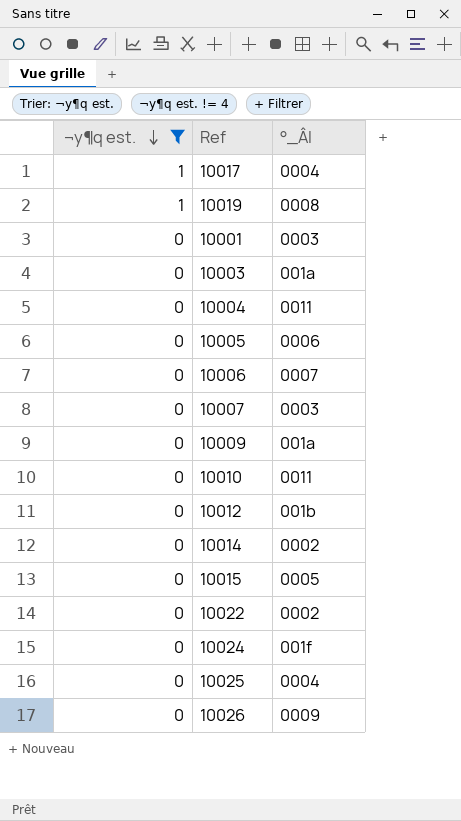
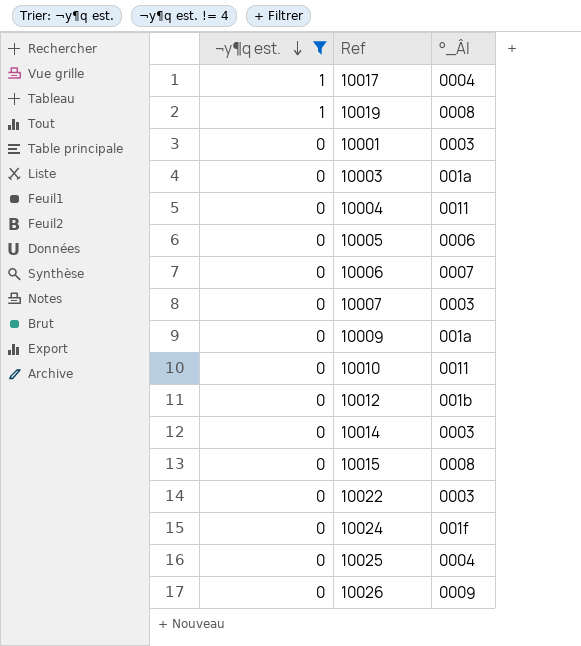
10014 | °_ÂI: 0002 -> 0003
10015 | °_ÂI: 0005 -> 0008
10022 | °_ÂI: 0002 -> 0003

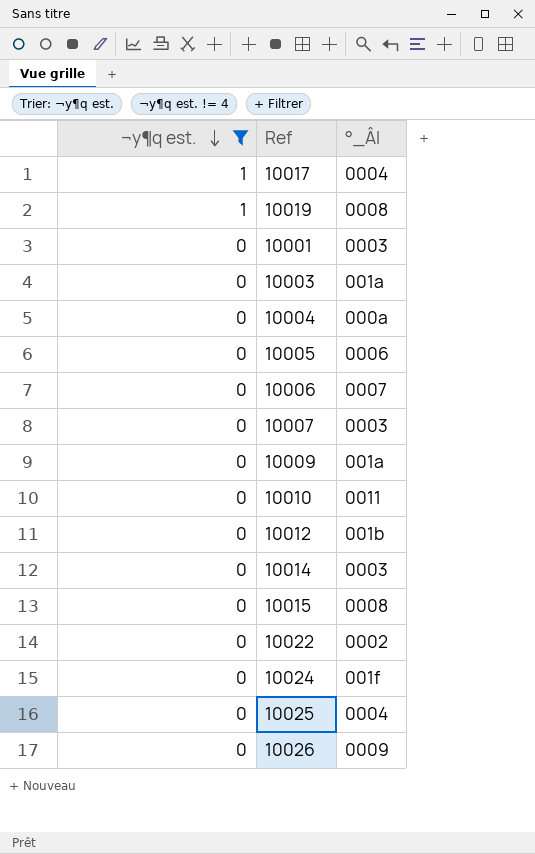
10004 | °_ÂI: 0011 -> 000a
10022 | °_ÂI: 0003 -> 0002

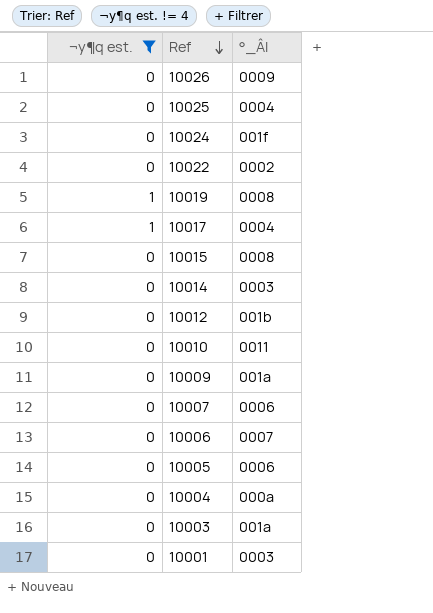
row order: ¬y¶q est. descending -> Ref descending
10007 | °_ÂI: 0003 -> 0006

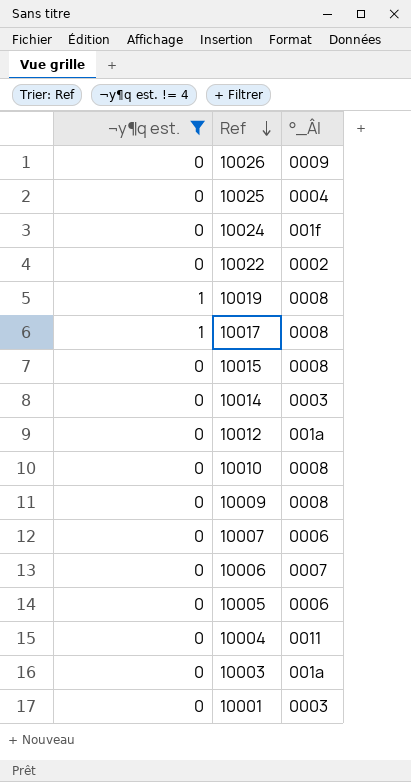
10017 | °_ÂI: 0004 -> 0008
10012 | °_ÂI: 001b -> 001a
10010 | °_ÂI: 0011 -> 0008
10009 | °_ÂI: 001a -> 0008
10004 | °_ÂI: 000a -> 0011

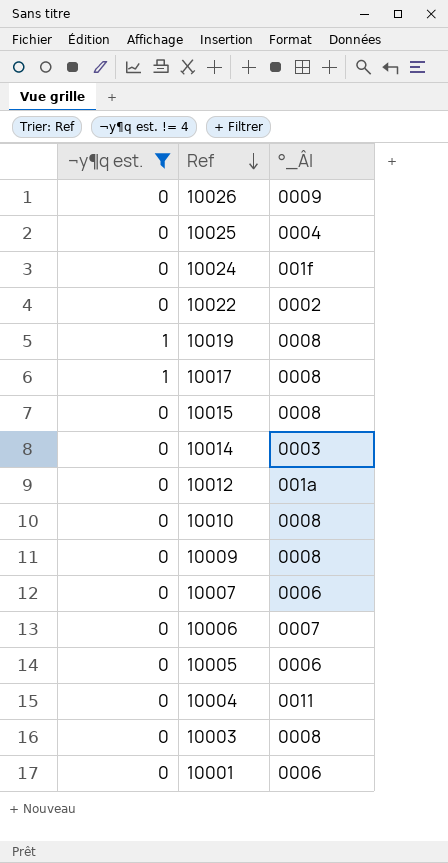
10003 | °_ÂI: 001a -> 0008
10001 | °_ÂI: 0003 -> 0006

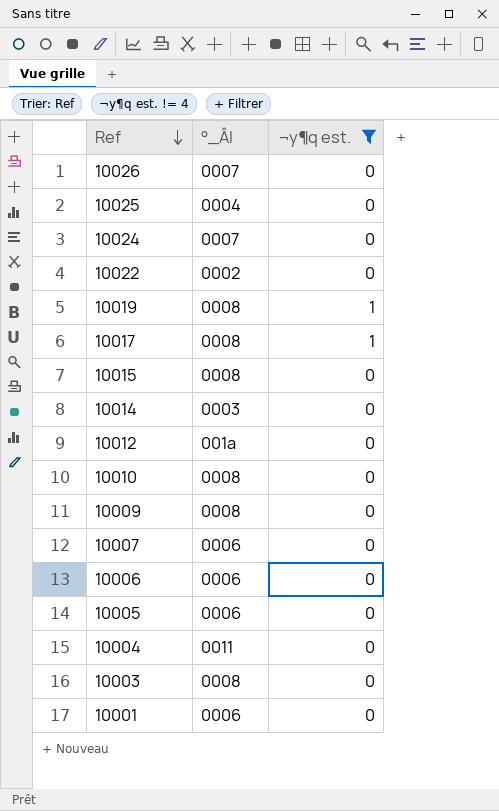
column ¬y¶q est. | position: 1 -> 3
10026 | °_ÂI: 0009 -> 0007
10024 | °_ÂI: 001f -> 0007
10006 | °_ÂI: 0007 -> 0006

